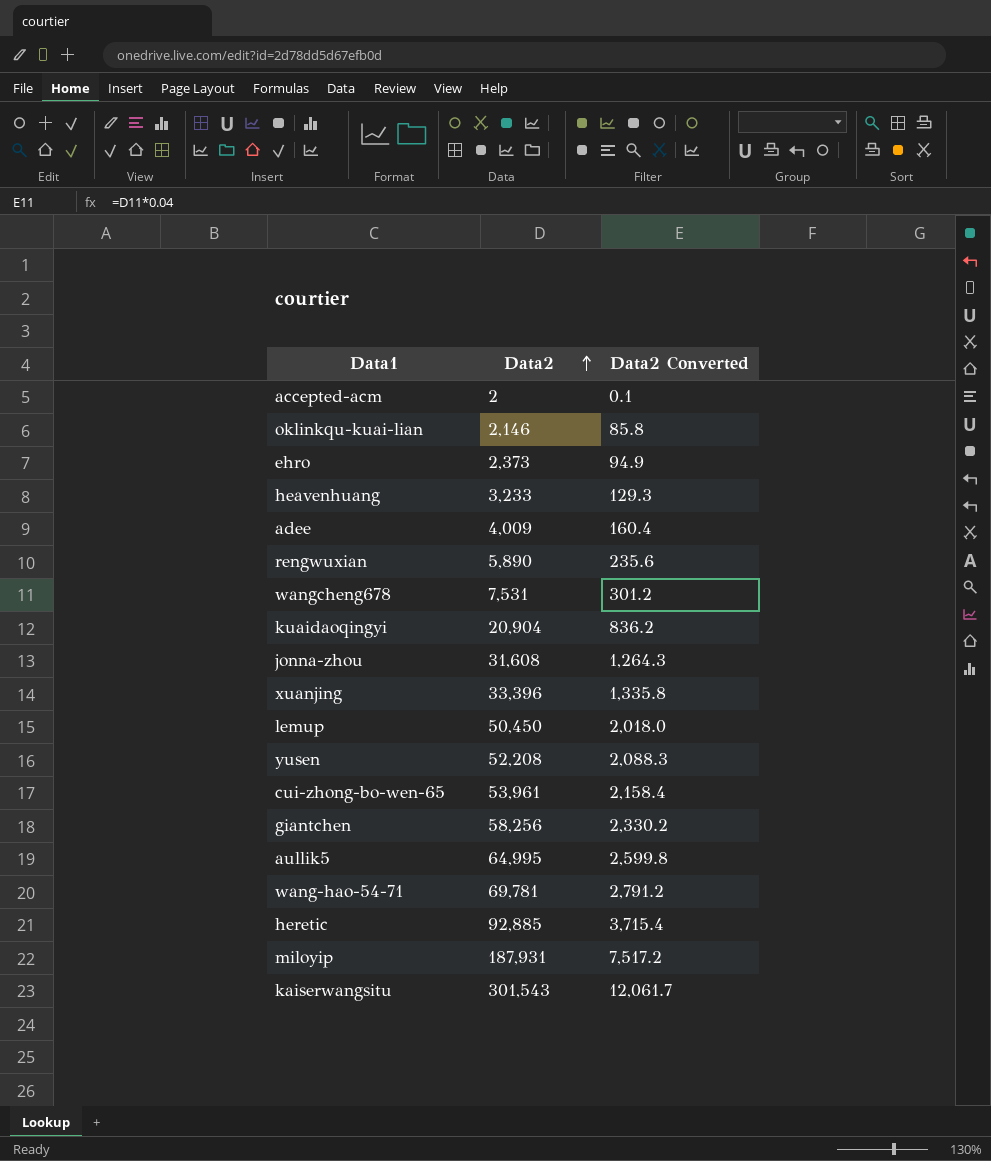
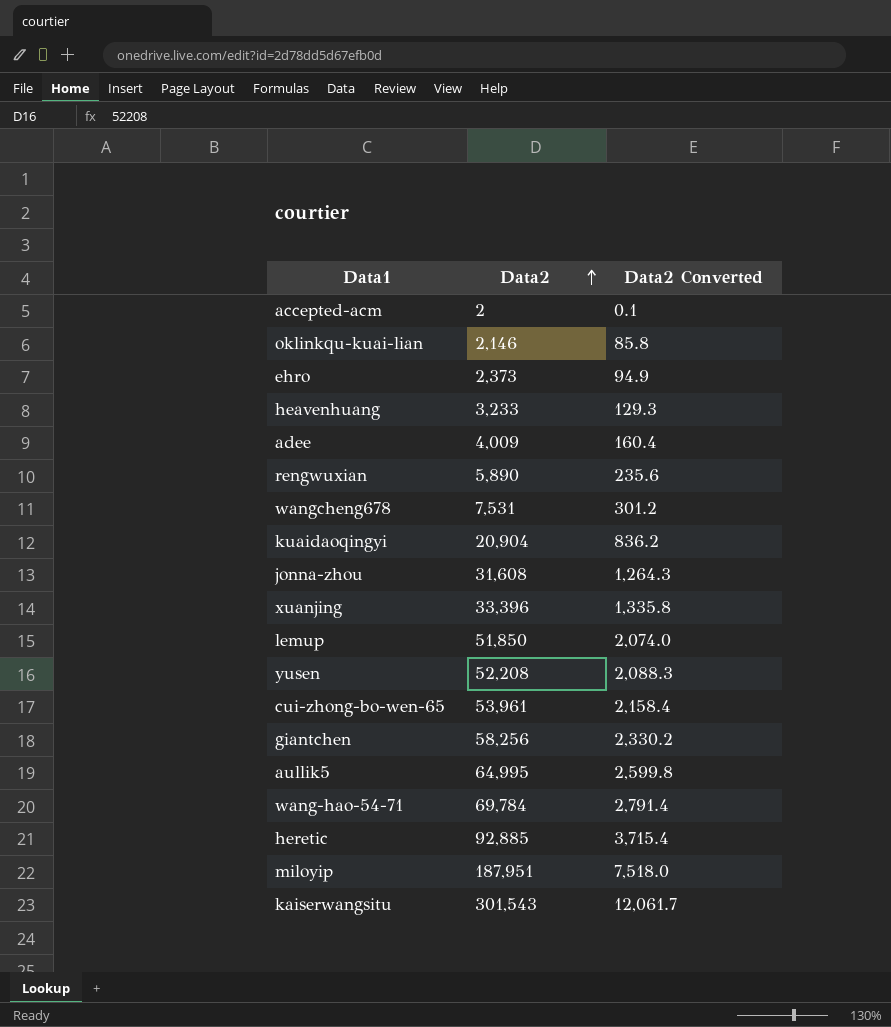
lemup | Data2: 50,450 -> 51,850
lemup | Data2 Converted: 2,018.0 -> 2,074.0
wang-hao-54-71 | Data2: 69,781 -> 69,784
wang-hao-54-71 | Data2 Converted: 2,791.2 -> 2,791.4
miloyip | Data2: 187,931 -> 187,951
miloyip | Data2 Converted: 7,517.2 -> 7,518.0

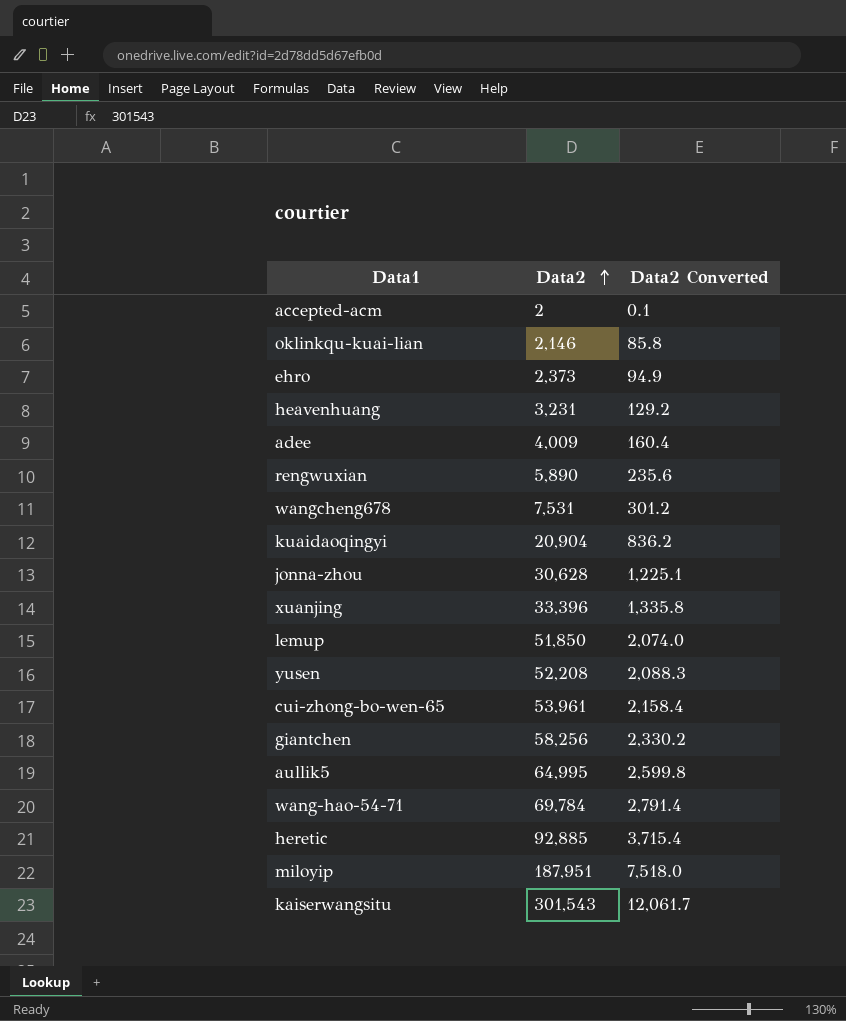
heavenhuang | Data2: 3,233 -> 3,231
heavenhuang | Data2 Converted: 129.3 -> 129.2
jonna-zhou | Data2: 31,608 -> 30,628
jonna-zhou | Data2 Converted: 1,264.3 -> 1,225.1

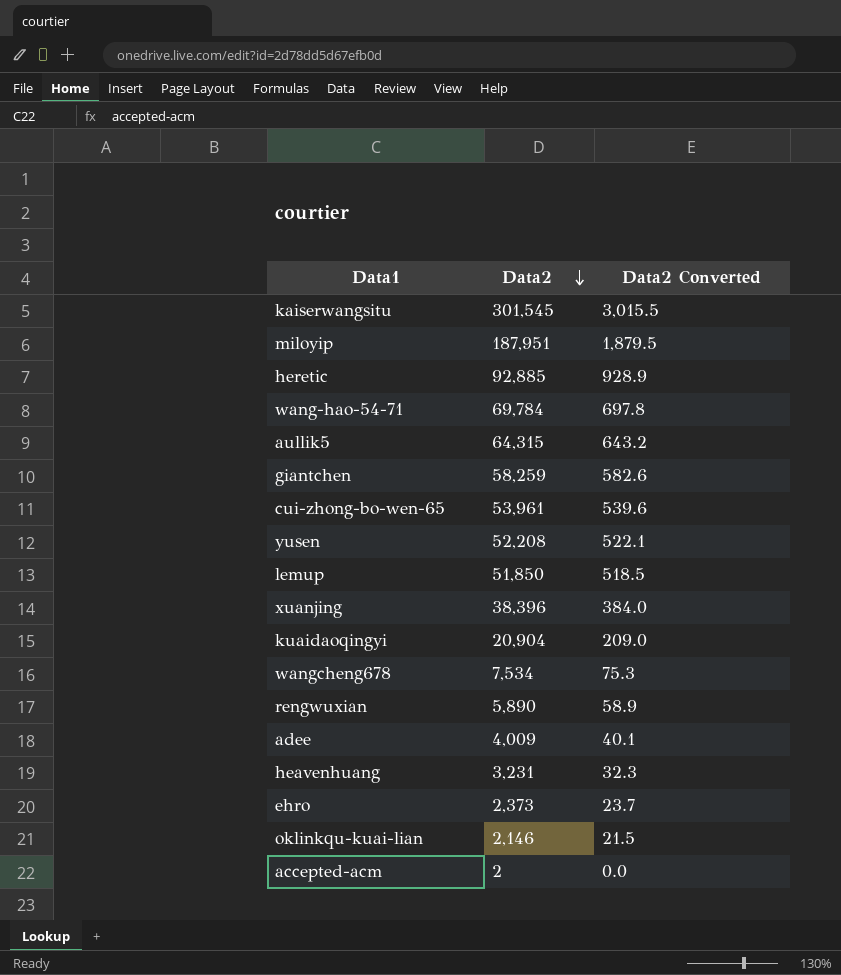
row order: Data2 ascending -> Data2 descending
column Data2 Converted | formula: [Data2] * 0.04 -> [Data2] * 0.01
row jonna-zhou: 30,628 | 1,225.1 -> none
kaiserwangsitu | Data2: 301,543 -> 301,545
aullik5 | Data2: 64,995 -> 64,315
giantchen | Data2: 58,256 -> 58,259
xuanjing | Data2: 33,396 -> 38,396
wangcheng678 | Data2: 7,531 -> 7,534

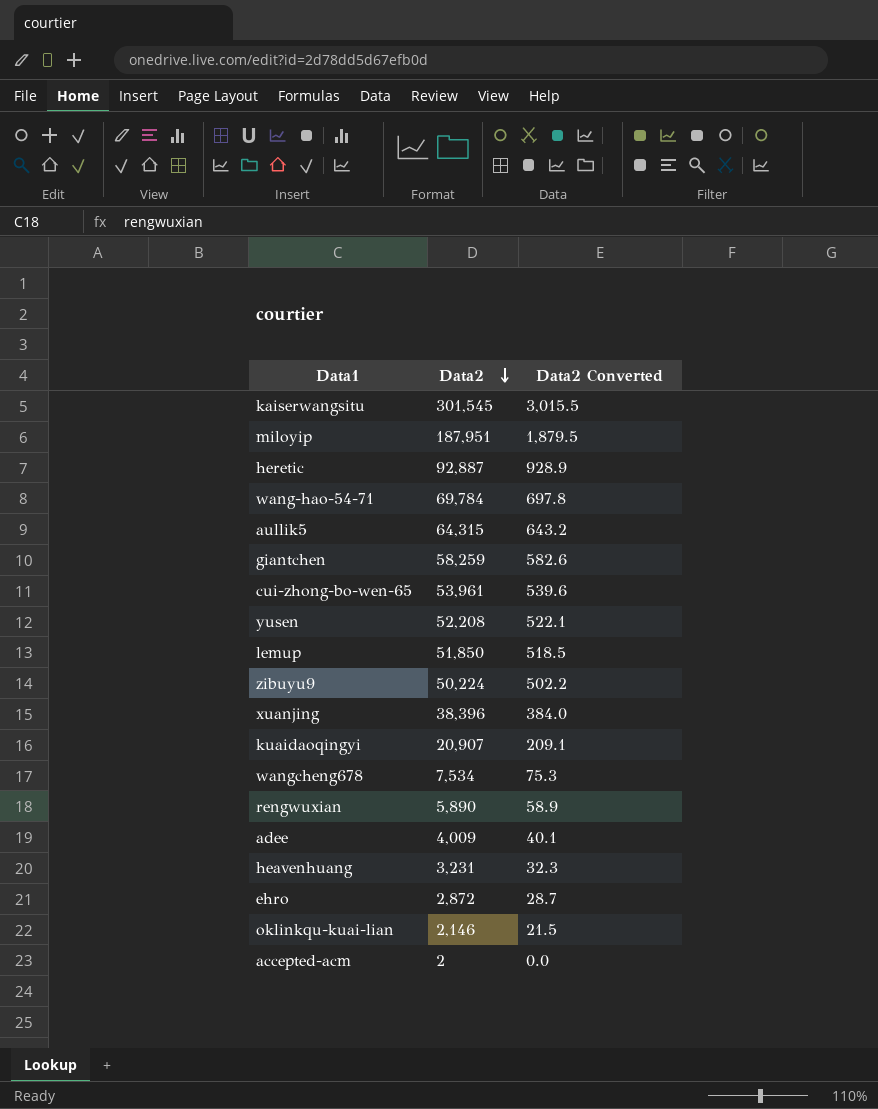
heretic | Data2: 92,885 -> 92,887
row zibuyu9: none -> 50,224 | 502.2
kuaidaoqingyi | Data2: 20,904 -> 20,907
kuaidaoqingyi | Data2 Converted: 209.0 -> 209.1
ehro | Data2: 2,373 -> 2,872
ehro | Data2 Converted: 23.7 -> 28.7

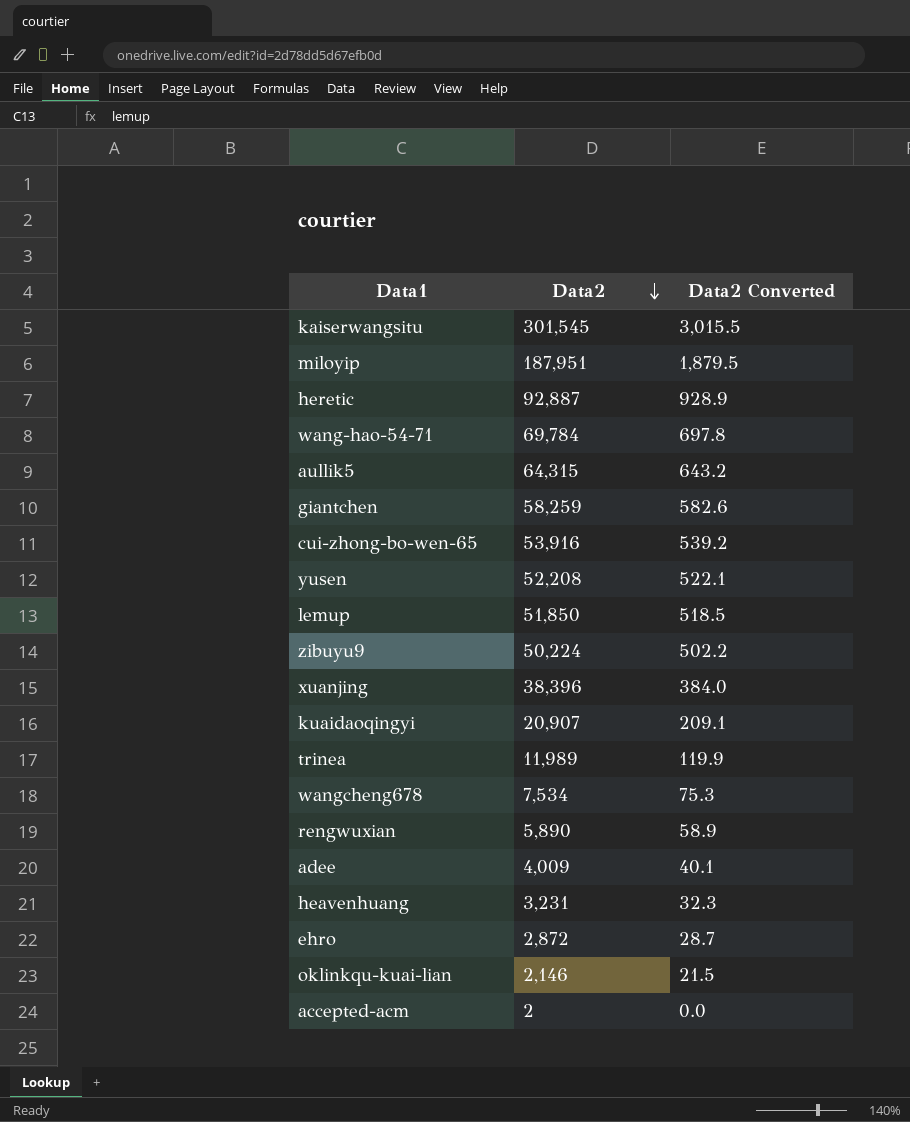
cui-zhong-bo-wen-65 | Data2: 53,961 -> 53,916
cui-zhong-bo-wen-65 | Data2 Converted: 539.6 -> 539.2
row trinea: none -> 11,989 | 119.9

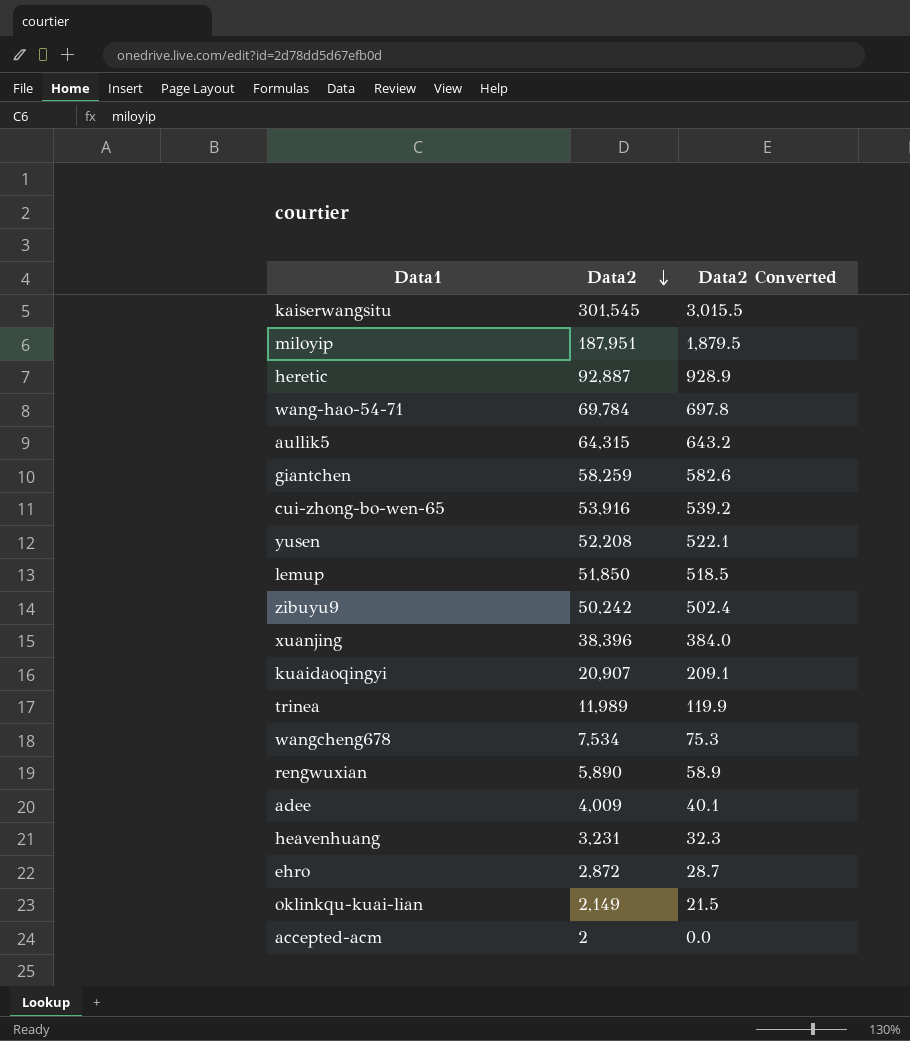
zibuyu9 | Data2: 50,224 -> 50,242
zibuyu9 | Data2 Converted: 502.2 -> 502.4
oklinkqu-kuai-lian | Data2: 2,146 -> 2,149

